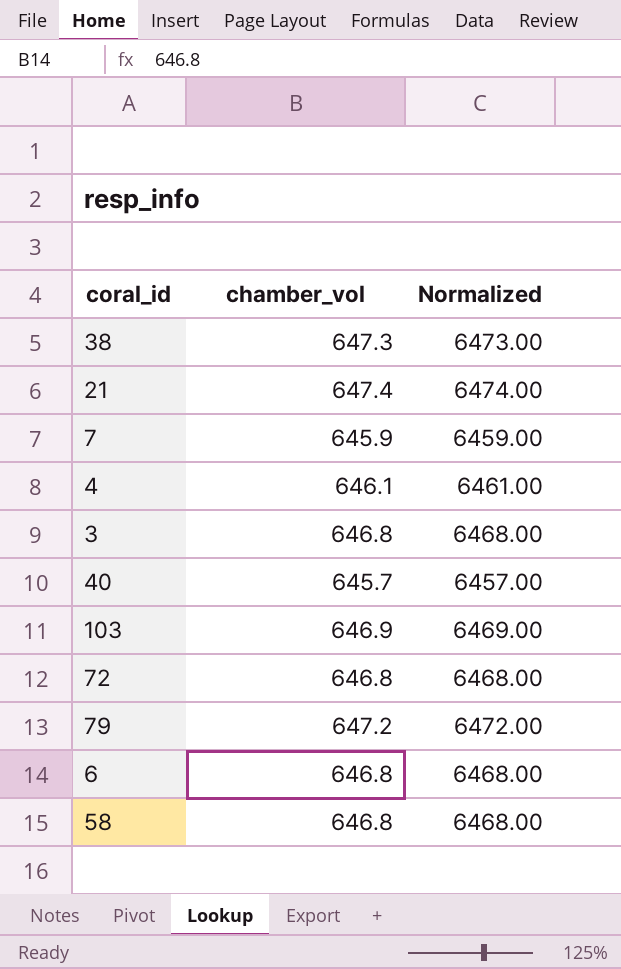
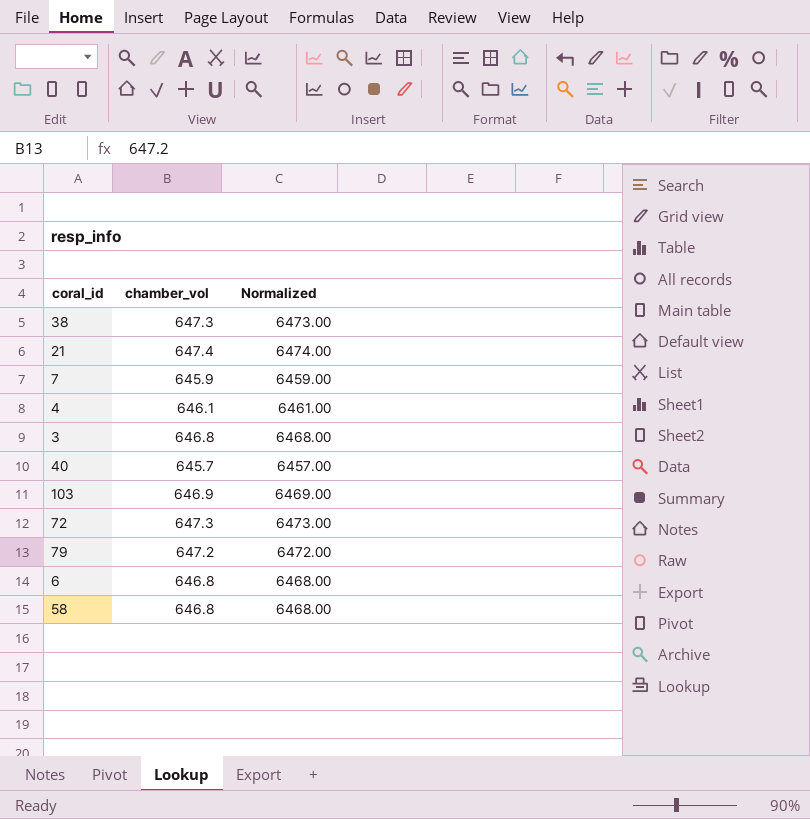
72 | chamber_vol: 646.8 -> 647.3
72 | Normalized: 6468.00 -> 6473.00

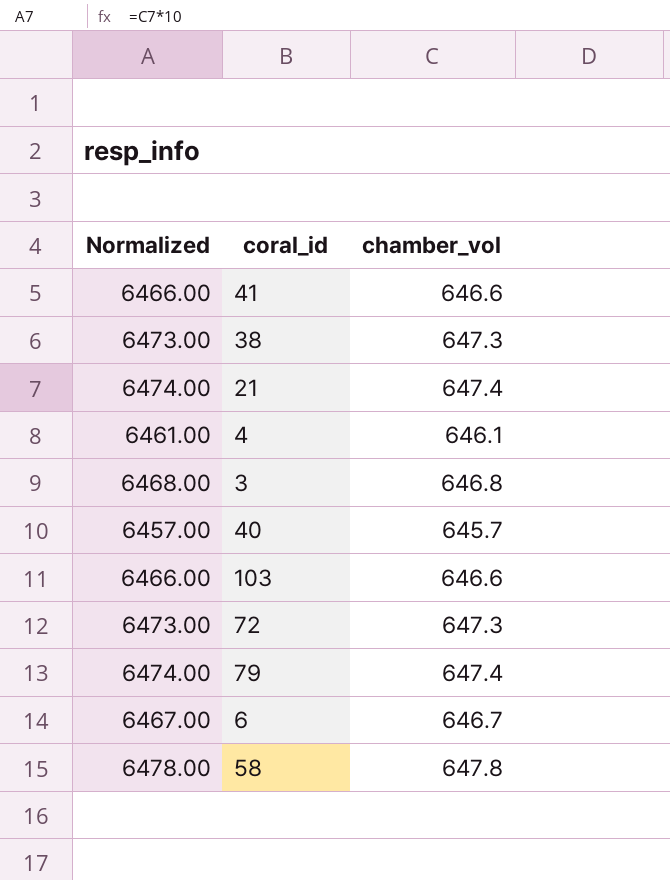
column Normalized | position: 3 -> 1
row 7: 645.9 | 6459.00 -> none
row 41: none -> 6466.00 | 646.6
103 | Normalized: 6469.00 -> 6466.00
103 | chamber_vol: 646.9 -> 646.6
79 | Normalized: 6472.00 -> 6474.00
79 | chamber_vol: 647.2 -> 647.4
6 | Normalized: 6468.00 -> 6467.00
6 | chamber_vol: 646.8 -> 646.7
58 | Normalized: 6468.00 -> 6478.00
58 | chamber_vol: 646.8 -> 647.8

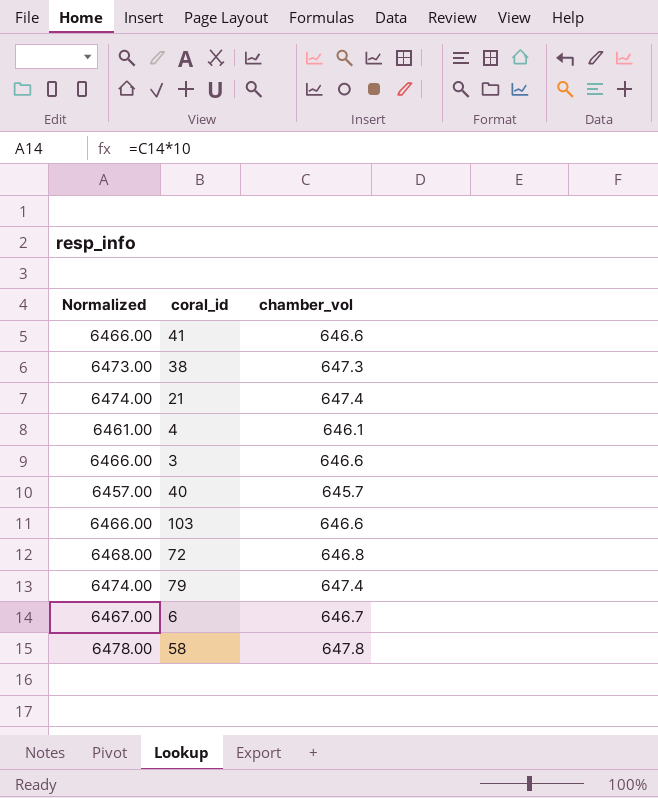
3 | Normalized: 6468.00 -> 6466.00
3 | chamber_vol: 646.8 -> 646.6
72 | Normalized: 6473.00 -> 6468.00
72 | chamber_vol: 647.3 -> 646.8

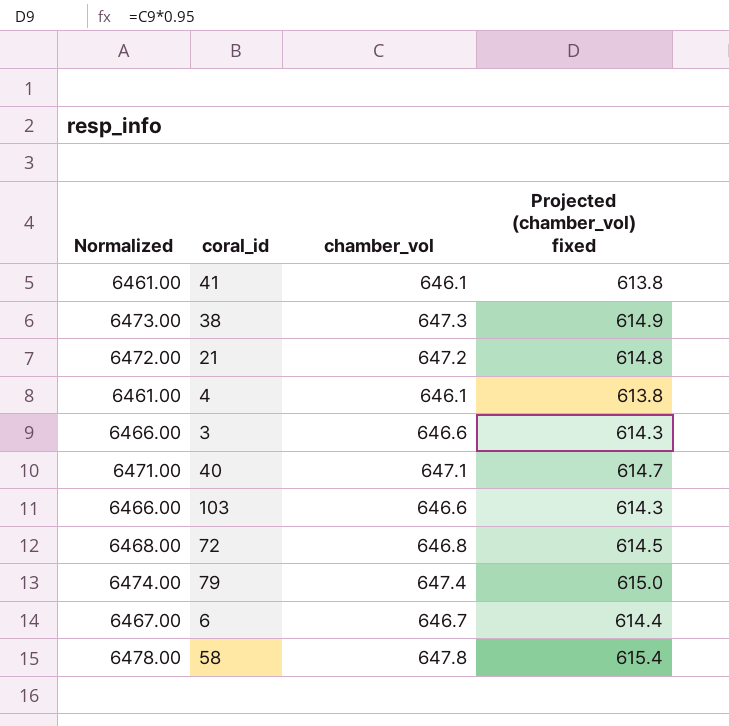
column Projected (chamber_vol) fixed | formula: none -> [chamber_vol] * 0.95
41 | Normalized: 6466.00 -> 6461.00
41 | chamber_vol: 646.6 -> 646.1
21 | Normalized: 6474.00 -> 6472.00
21 | chamber_vol: 647.4 -> 647.2
40 | Normalized: 6457.00 -> 6471.00
40 | chamber_vol: 645.7 -> 647.1

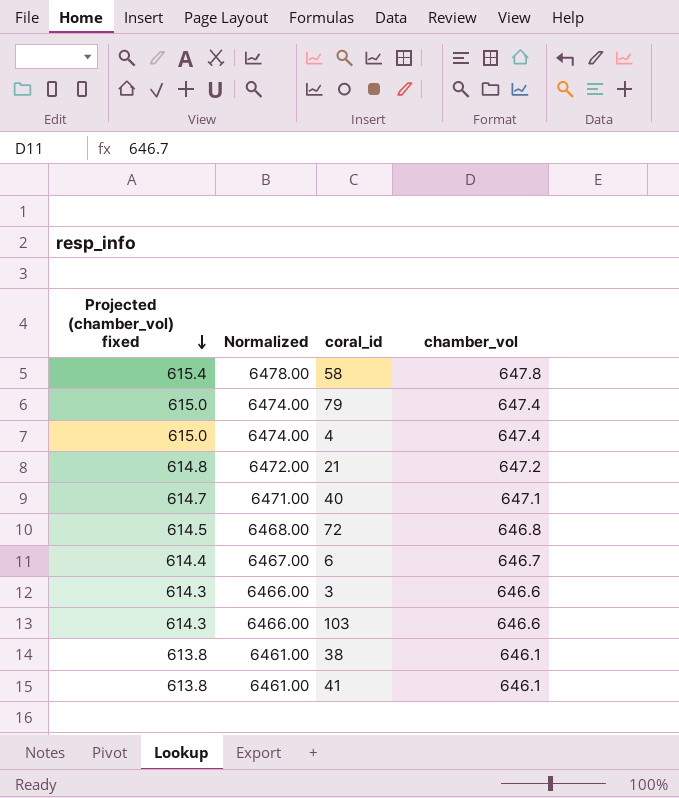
row order: none -> Projected (chamber_vol) fixed descending
column Projected (chamber_vol) fixed | position: 4 -> 1
4 | Projected (chamber_vol) fixed: 613.8 -> 615.0
4 | Normalized: 6461.00 -> 6474.00
4 | chamber_vol: 646.1 -> 647.4
38 | Projected (chamber_vol) fixed: 614.9 -> 613.8
38 | Normalized: 6473.00 -> 6461.00
38 | chamber_vol: 647.3 -> 646.1

